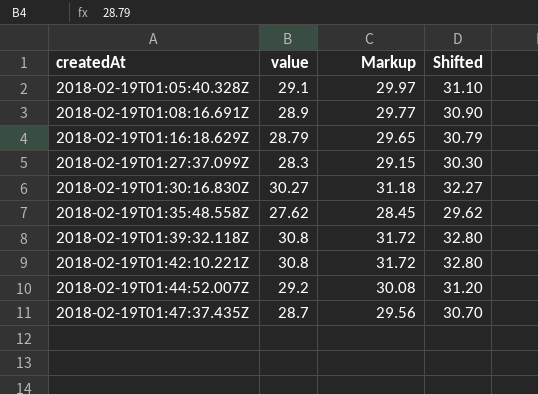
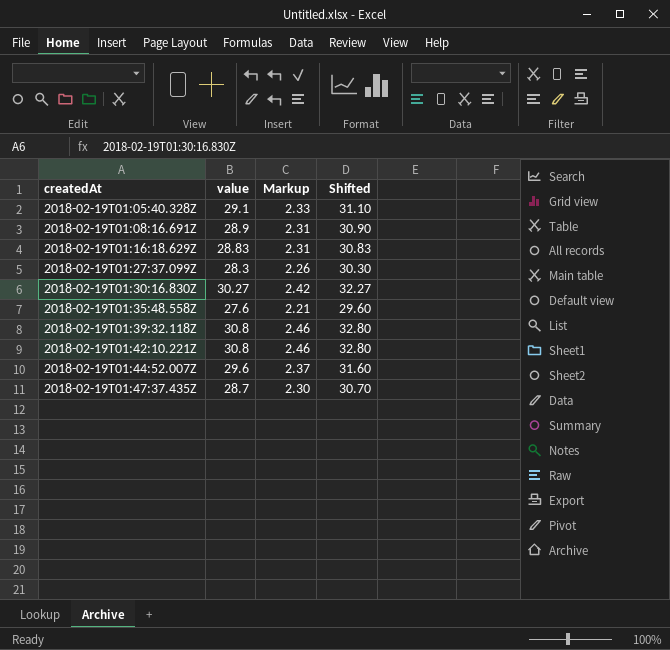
column Markup | formula: [value] * 1.03 -> [value] * 0.08
2018-02-19T01:16:18.629Z | value: 28.79 -> 28.83
2018-02-19T01:16:18.629Z | Shifted: 30.79 -> 30.83
2018-02-19T01:35:48.558Z | value: 27.62 -> 27.6
2018-02-19T01:35:48.558Z | Shifted: 29.62 -> 29.60
2018-02-19T01:44:52.007Z | value: 29.2 -> 29.6
2018-02-19T01:44:52.007Z | Shifted: 31.20 -> 31.60

